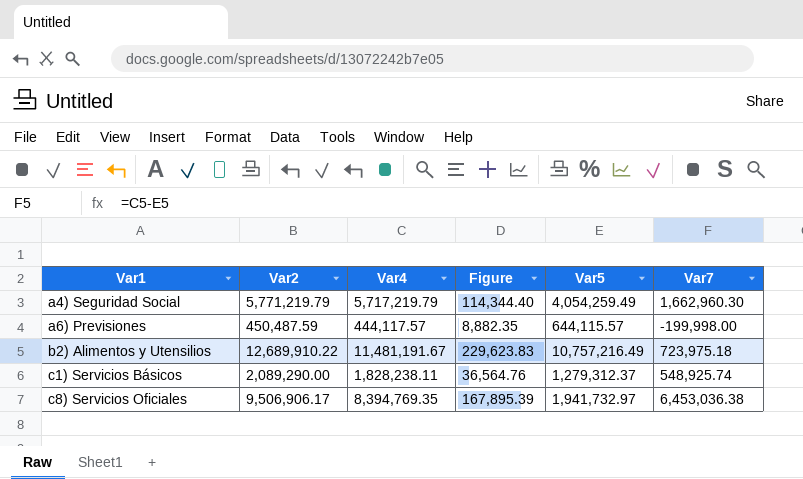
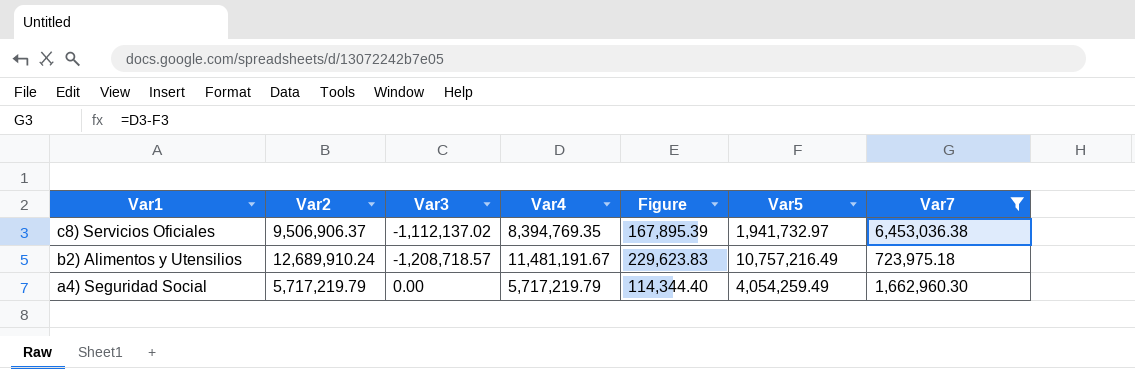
filter: none -> Var7 >= 723,975.18
row order: Var1 ascending -> Var1 descending
column Var3 | formula: none -> [Var4] - [Var2]
c8) Servicios Oficiales | Var2: 9,506,906.17 -> 9,506,906.37
b2) Alimentos y Utensilios | Var2: 12,689,910.22 -> 12,689,910.24
a4) Seguridad Social | Var2: 5,771,219.79 -> 5,717,219.79

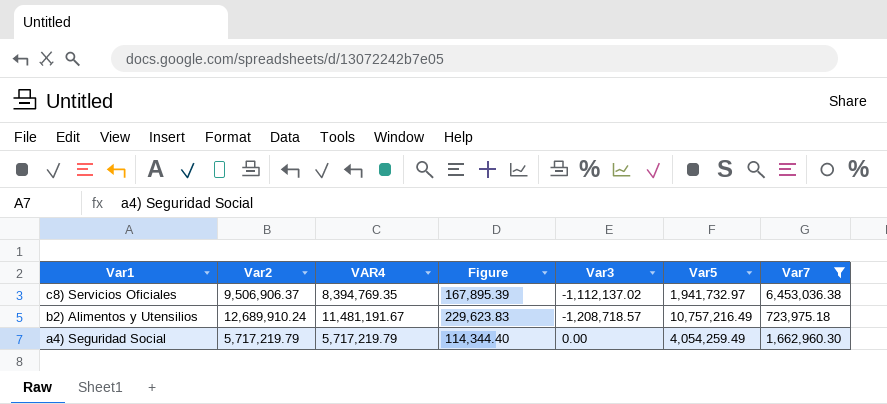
column name: Var4 -> VAR4
column Var3 | position: 3 -> 5

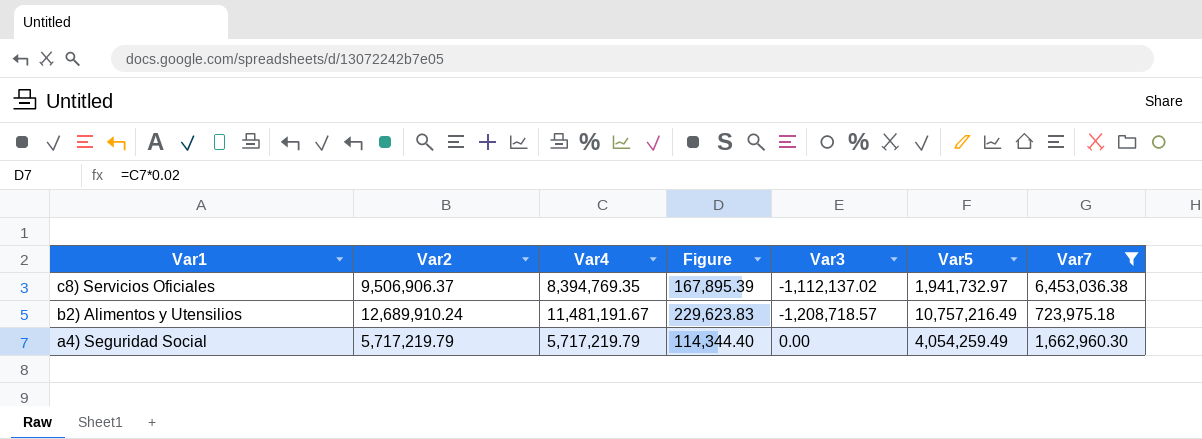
column name: VAR4 -> Var4

